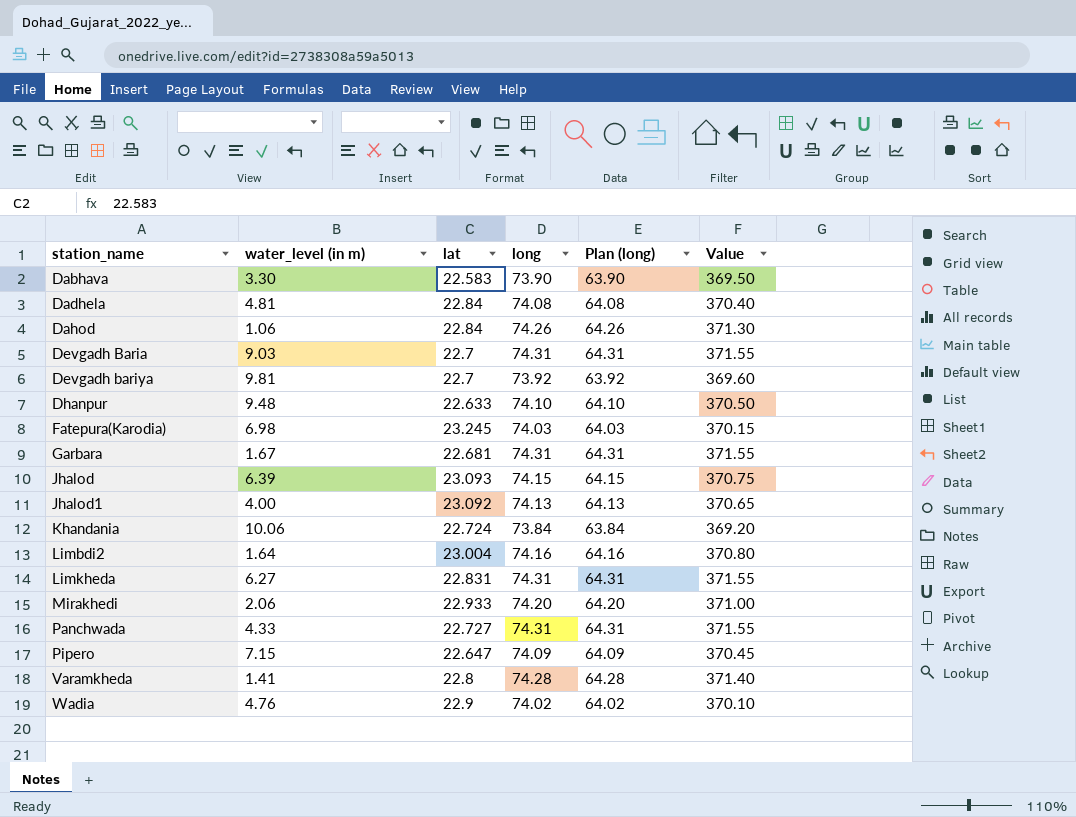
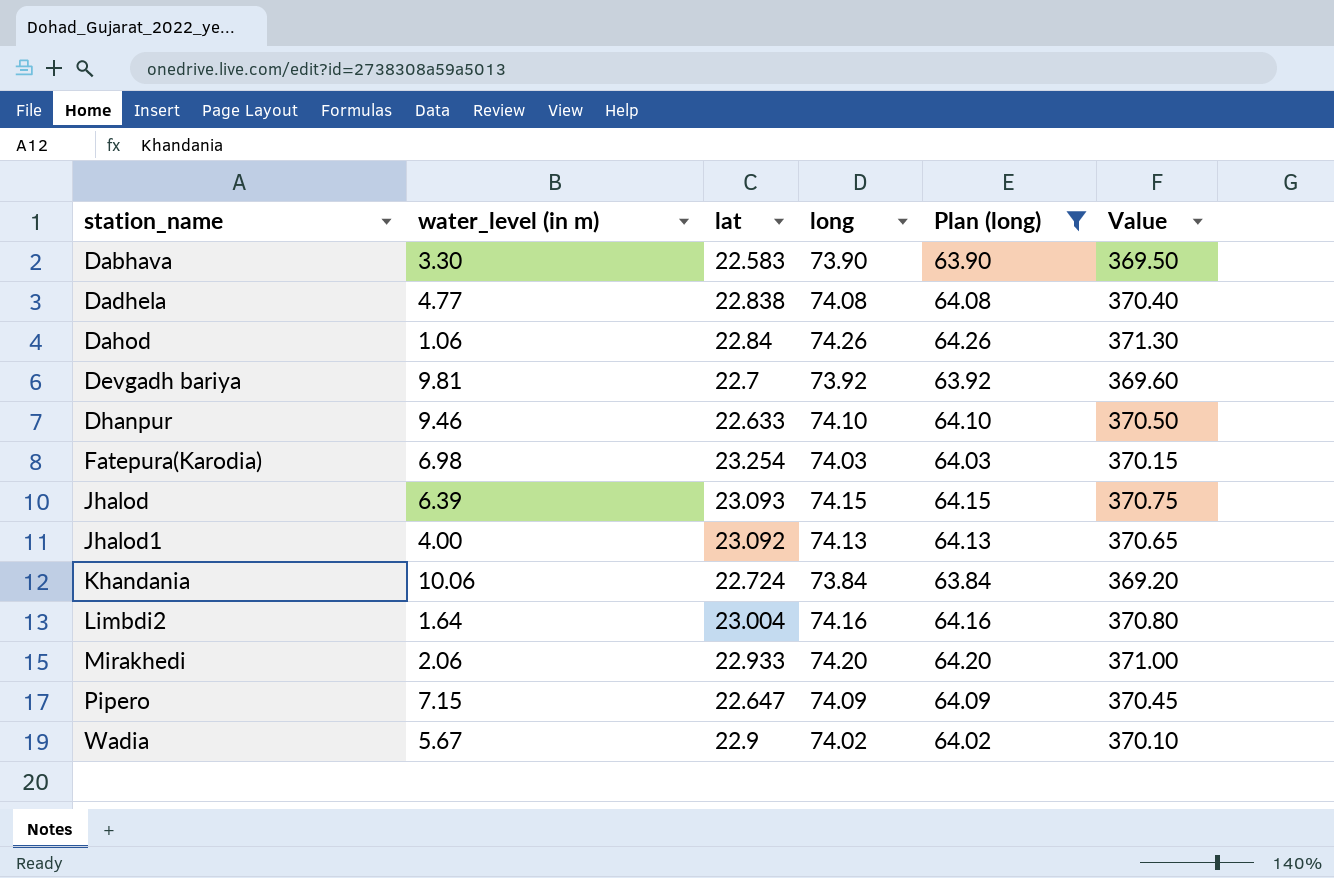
filter: none -> Plan (long) <= 64.26
Dadhela | water_level (in m): 4.81 -> 4.77
Dadhela | lat: 22.84 -> 22.838
Dhanpur | water_level (in m): 9.48 -> 9.46
Fatepura(Karodia) | lat: 23.245 -> 23.254
Wadia | water_level (in m): 4.76 -> 5.67

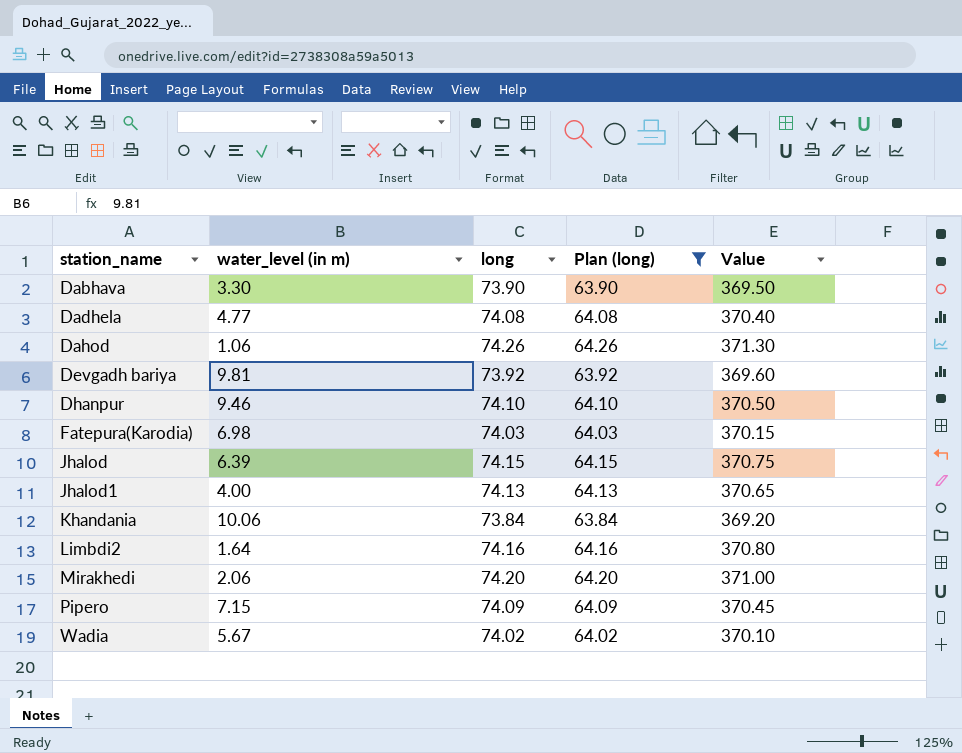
column lat | position: 3 -> none

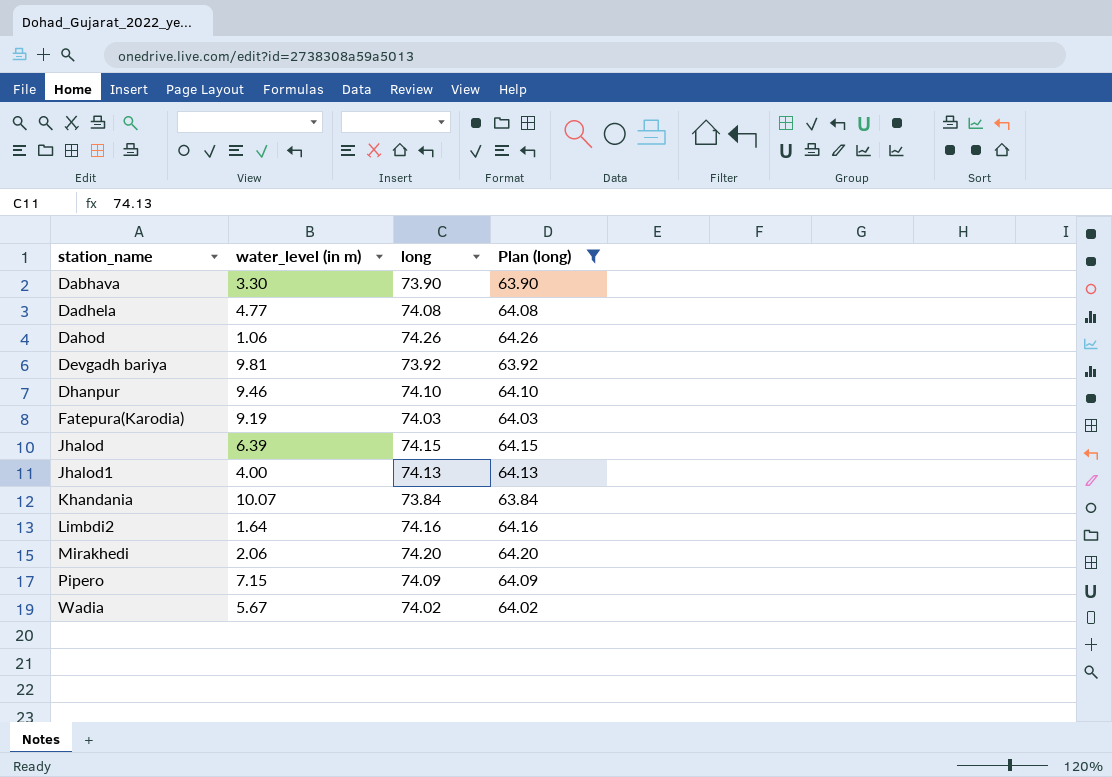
column Value | formula: [long] * 5 -> none
Fatepura(Karodia) | water_level (in m): 6.98 -> 9.19
Khandania | water_level (in m): 10.06 -> 10.07

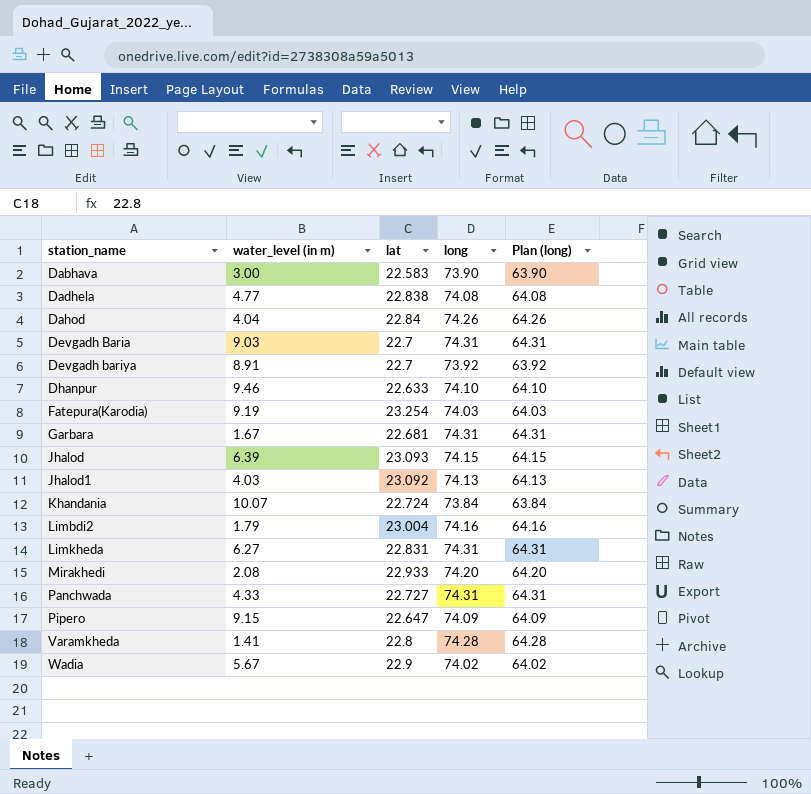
filter: Plan (long) <= 64.26 -> none
column lat | position: none -> 3
Dabhava | water_level (in m): 3.30 -> 3.00
Dahod | water_level (in m): 1.06 -> 4.04
Devgadh bariya | water_level (in m): 9.81 -> 8.91
Jhalod1 | water_level (in m): 4.00 -> 4.03
Limbdi2 | water_level (in m): 1.64 -> 1.79
Mirakhedi | water_level (in m): 2.06 -> 2.08
Pipero | water_level (in m): 7.15 -> 9.15

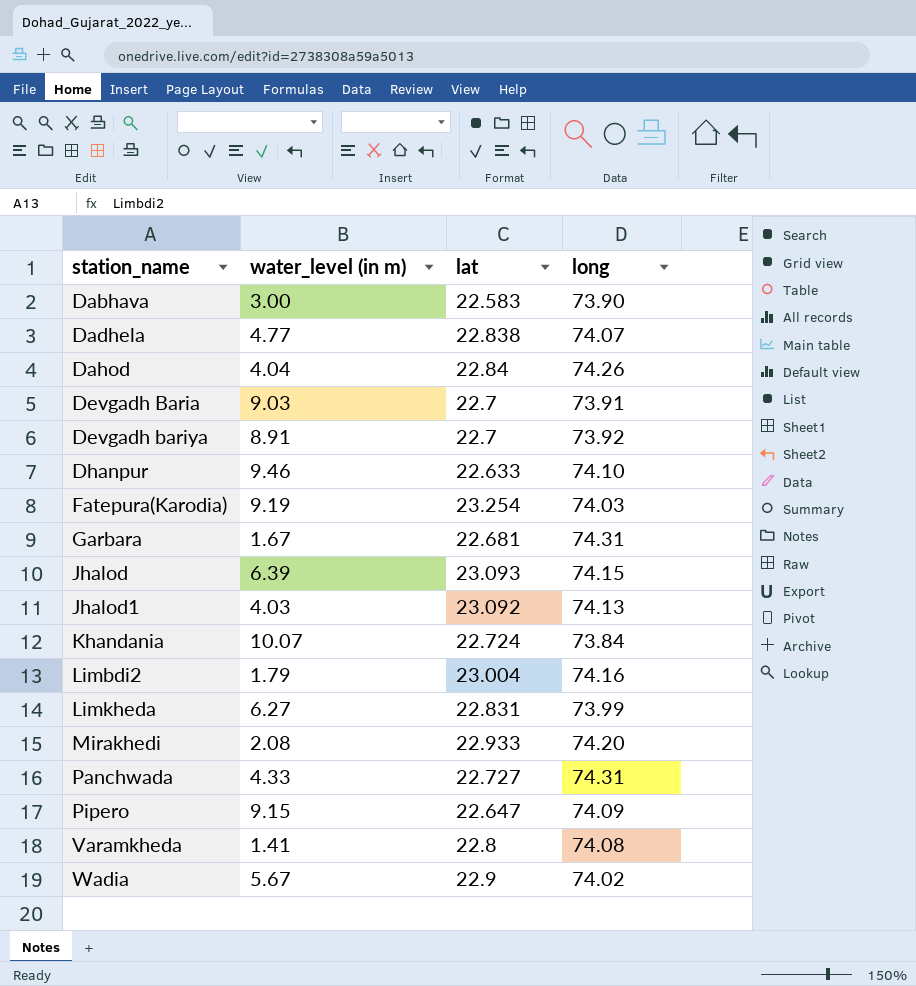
column Plan (long) | formula: [long] - 10 -> none
Dadhela | long: 74.08 -> 74.07
Devgadh Baria | long: 74.31 -> 73.91
Limkheda | long: 74.31 -> 73.99
Varamkheda | long: 74.28 -> 74.08

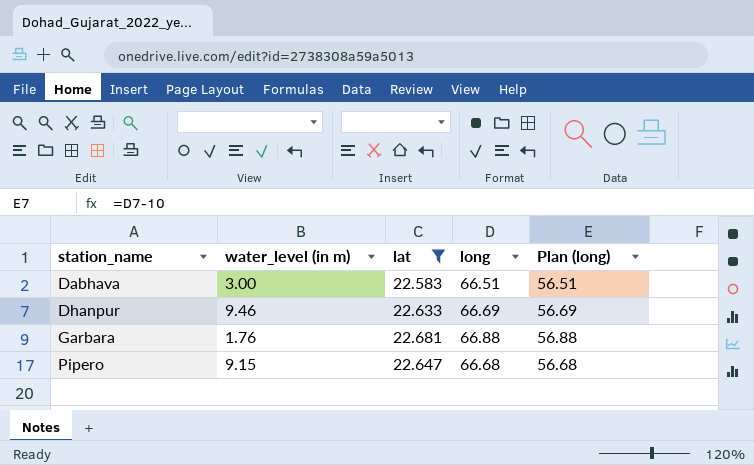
filter: none -> lat <= 22.681
column Plan (long) | formula: none -> [long] - 10
Dabhava | long: 73.90 -> 66.51
Dhanpur | long: 74.10 -> 66.69
Garbara | water_level (in m): 1.67 -> 1.76
Garbara | long: 74.31 -> 66.88
Pipero | long: 74.09 -> 66.68

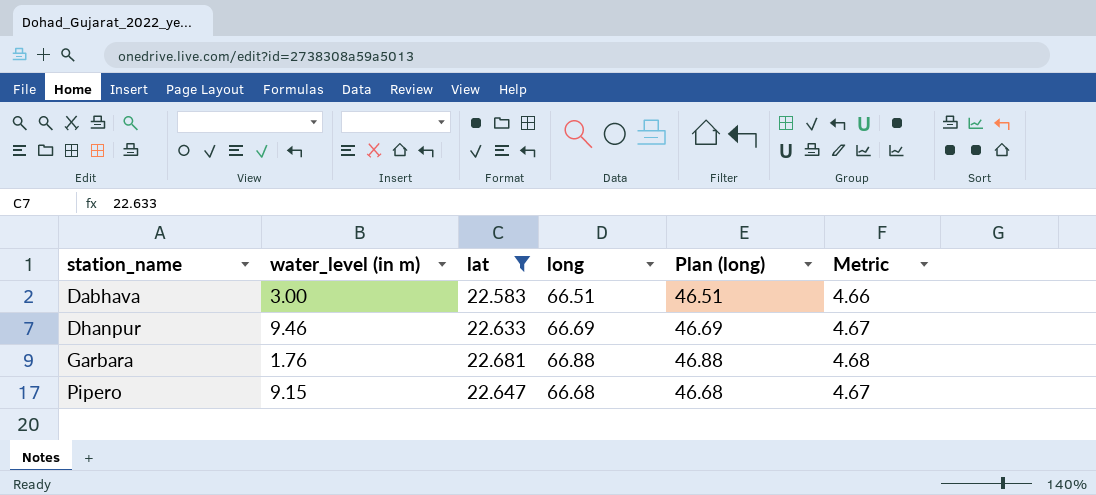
column Plan (long) | formula: [long] - 10 -> [long] - 20
column Metric | formula: none -> [long] * 0.07

